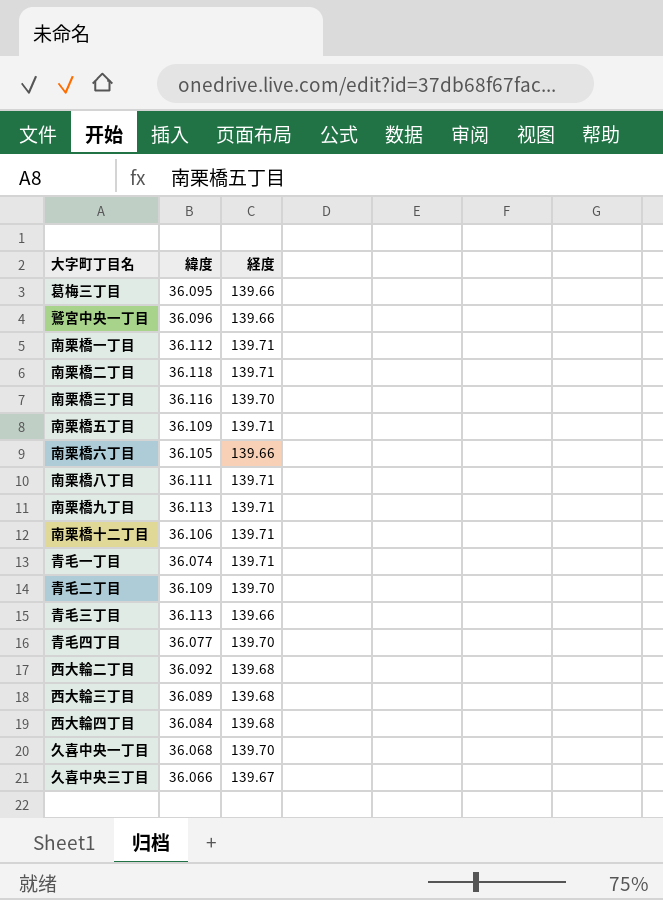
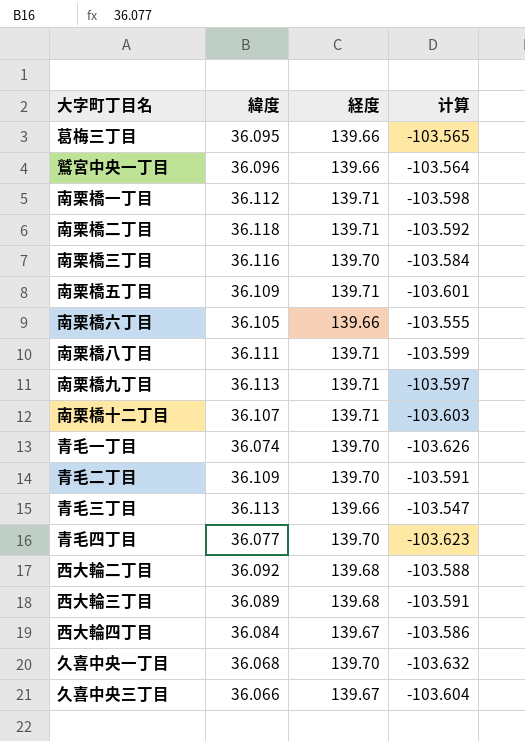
column 计算 | formula: none -> [緯度] - [経度]
南栗橋十二丁目 | 緯度: 36.106 -> 36.107
青毛一丁目 | 経度: 139.71 -> 139.70
西大輪四丁目 | 経度: 139.68 -> 139.67

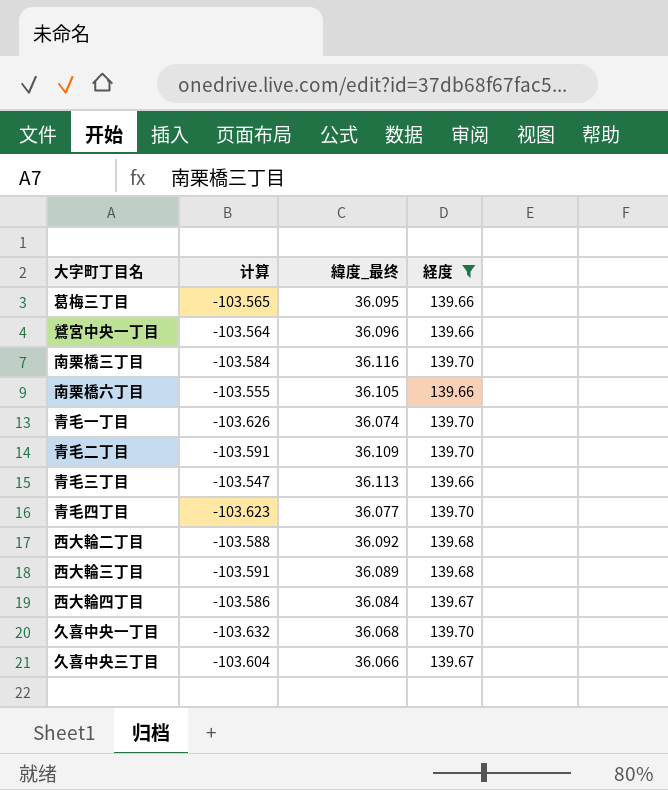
filter: none -> 経度 != 139.71
column 计算 | position: 4 -> 2
column name: 緯度 -> 緯度_最终

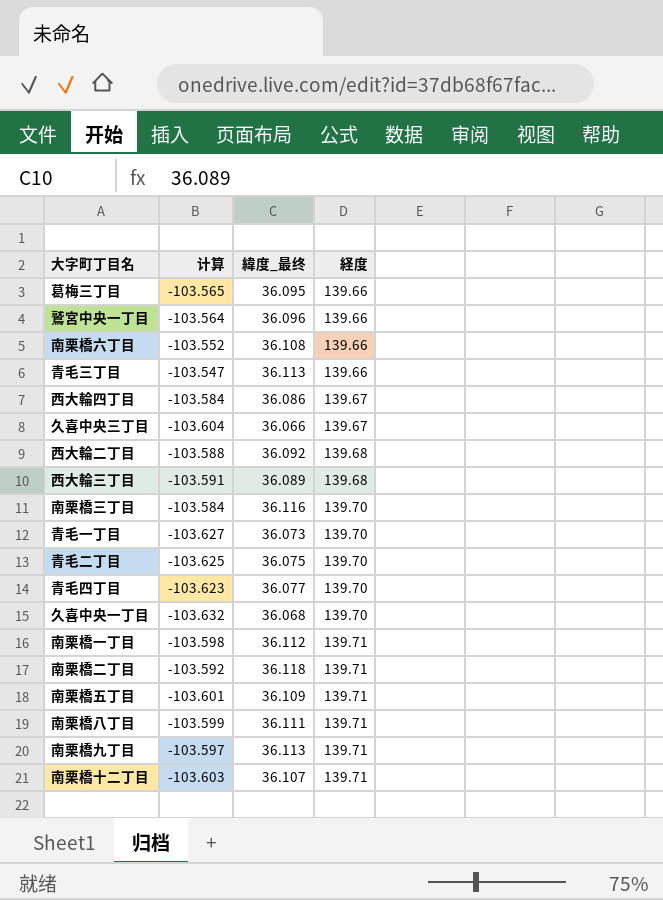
filter: 経度 != 139.71 -> none
row order: none -> 経度 ascending
南栗橋六丁目 | 计算: -103.555 -> -103.552
南栗橋六丁目 | 緯度_最终: 36.105 -> 36.108
西大輪四丁目 | 计算: -103.586 -> -103.584
西大輪四丁目 | 緯度_最终: 36.084 -> 36.086
青毛一丁目 | 计算: -103.626 -> -103.627
青毛一丁目 | 緯度_最终: 36.074 -> 36.073
青毛二丁目 | 计算: -103.591 -> -103.625
青毛二丁目 | 緯度_最终: 36.109 -> 36.075

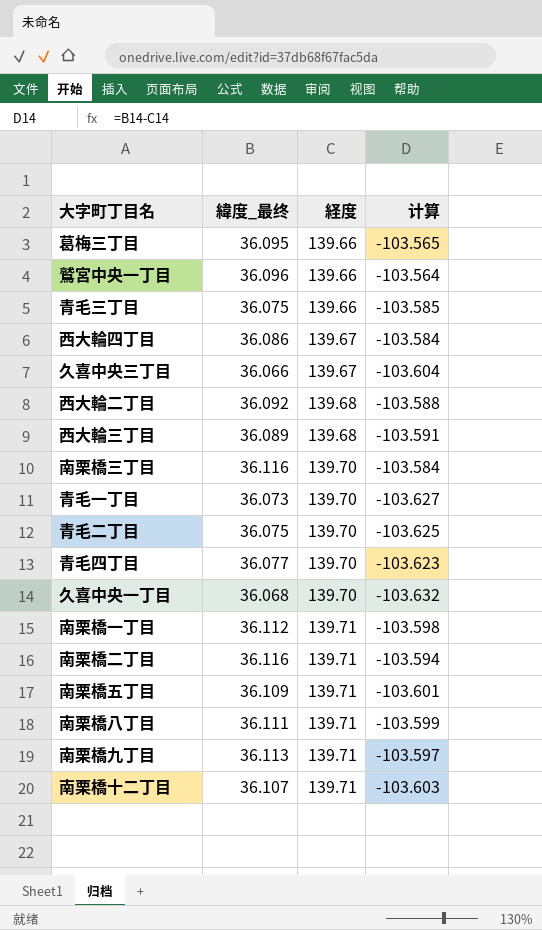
column 计算 | position: 2 -> 4
row 南栗橋六丁目: -103.552 | 36.108 | 139.66 -> none
青毛三丁目 | 緯度_最终: 36.113 -> 36.075
青毛三丁目 | 计算: -103.547 -> -103.585
南栗橋二丁目 | 緯度_最终: 36.118 -> 36.116
南栗橋二丁目 | 计算: -103.592 -> -103.594

